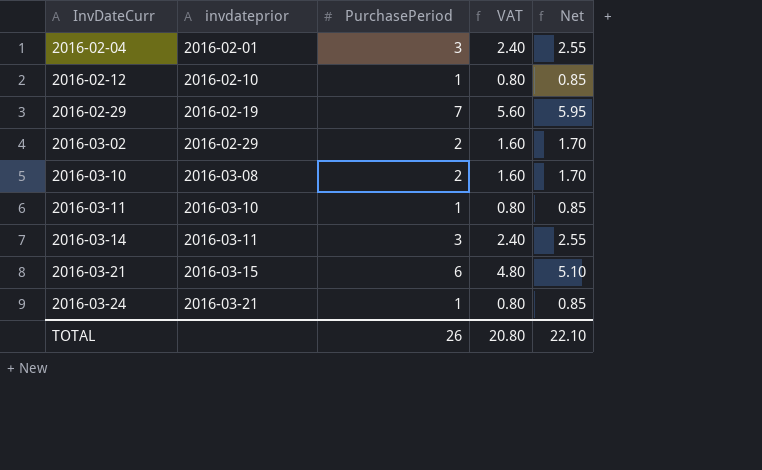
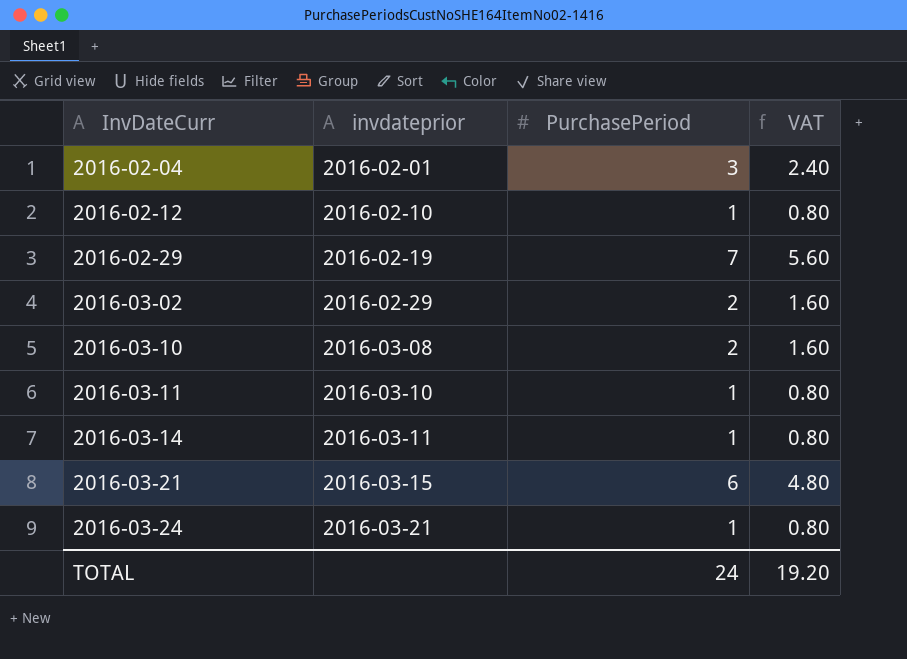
column Net | formula: [PurchasePeriod] * 0.85 -> none
2016-03-14 | PurchasePeriod: 3 -> 1
2016-03-14 | VAT: 2.40 -> 0.80
TOTAL | PurchasePeriod: 26 -> 24
TOTAL | VAT: 20.80 -> 19.20

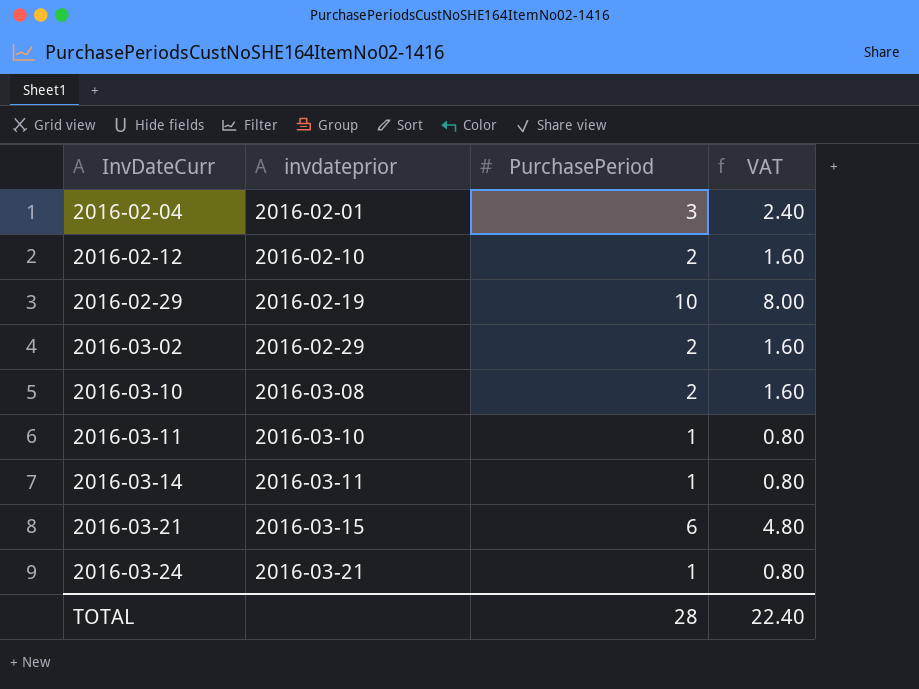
2016-02-12 | PurchasePeriod: 1 -> 2
2016-02-12 | VAT: 0.80 -> 1.60
2016-02-29 | PurchasePeriod: 7 -> 10
2016-02-29 | VAT: 5.60 -> 8.00
TOTAL | PurchasePeriod: 24 -> 28
TOTAL | VAT: 19.20 -> 22.40

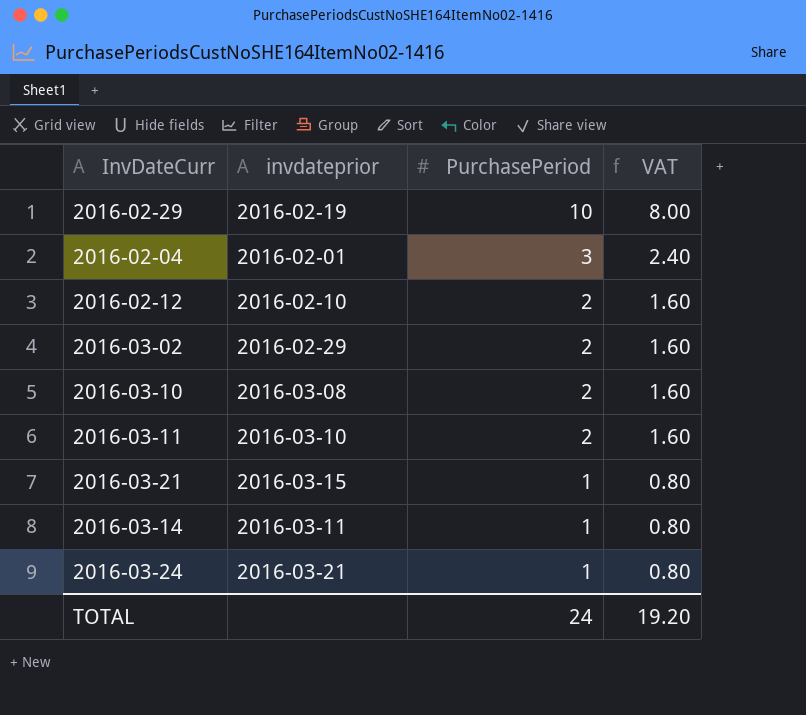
row order: InvDateCurr ascending -> PurchasePeriod descending
2016-03-11 | PurchasePeriod: 1 -> 2
2016-03-11 | VAT: 0.80 -> 1.60
2016-03-21 | PurchasePeriod: 6 -> 1
2016-03-21 | VAT: 4.80 -> 0.80
TOTAL | PurchasePeriod: 28 -> 24
TOTAL | VAT: 22.40 -> 19.20

